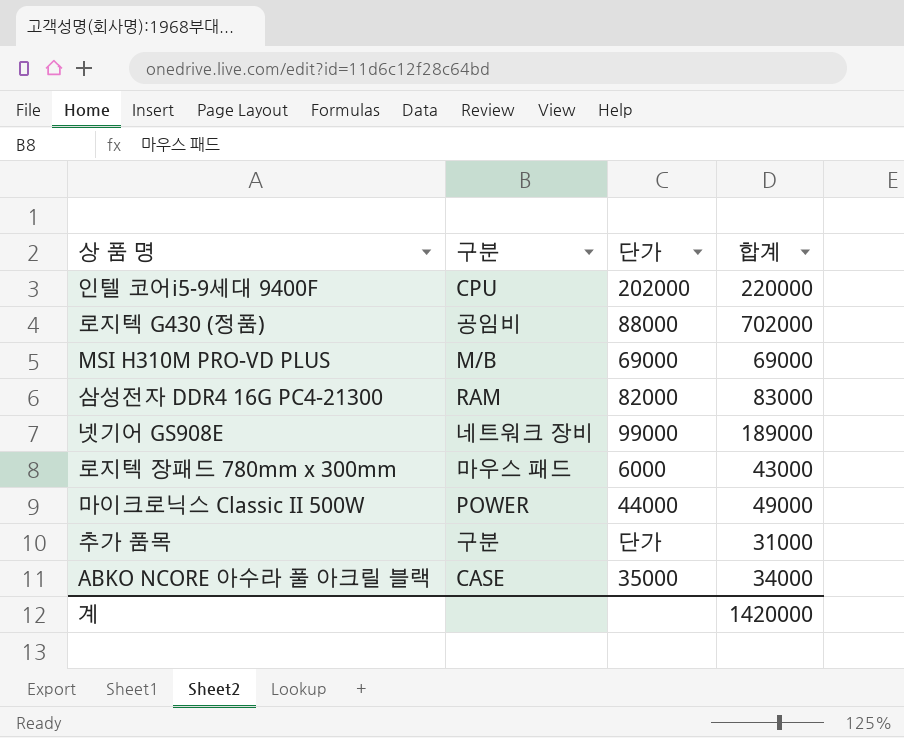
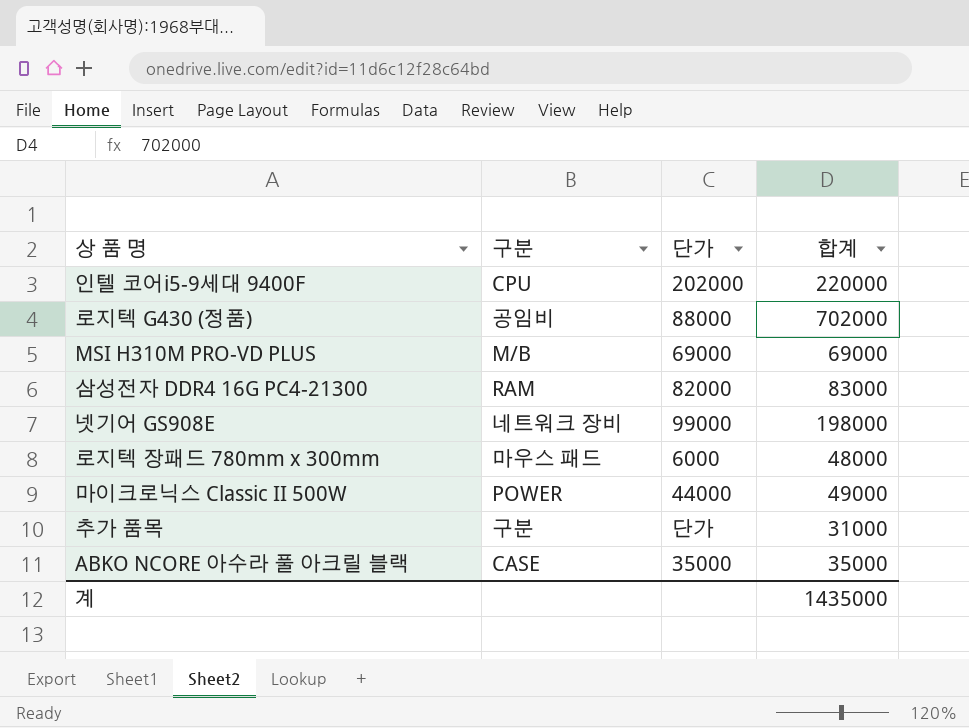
넷기어 GS908E | 합계: 189000 -> 198000
로지텍 장패드 780mm x 300mm | 합계: 43000 -> 48000
ABKO NCORE 아수라 풀 아크릴 블랙 | 합계: 34000 -> 35000
계 | 합계: 1420000 -> 1435000

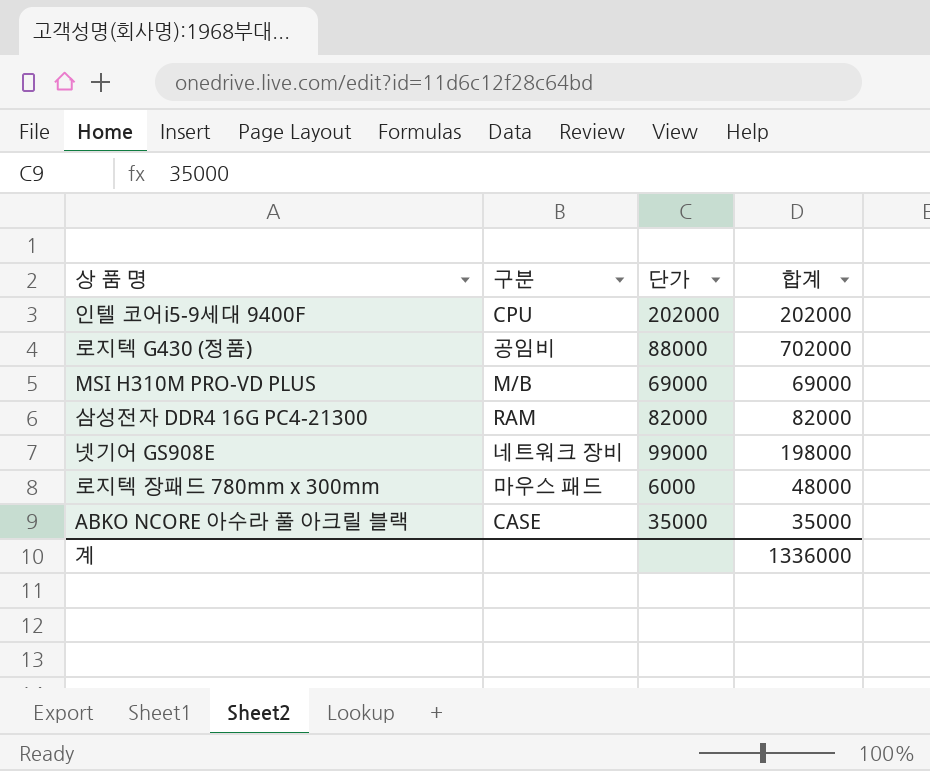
row 마이크로닉스 Classic II 500W: POWER | 44000 | 49000 -> none
row 추가 품목: 구분 | 단가 | 31000 -> none
인텔 코어i5-9세대 9400F | 합계: 220000 -> 202000
삼성전자 DDR4 16G PC4-21300 | 합계: 83000 -> 82000
계 | 합계: 1435000 -> 1336000

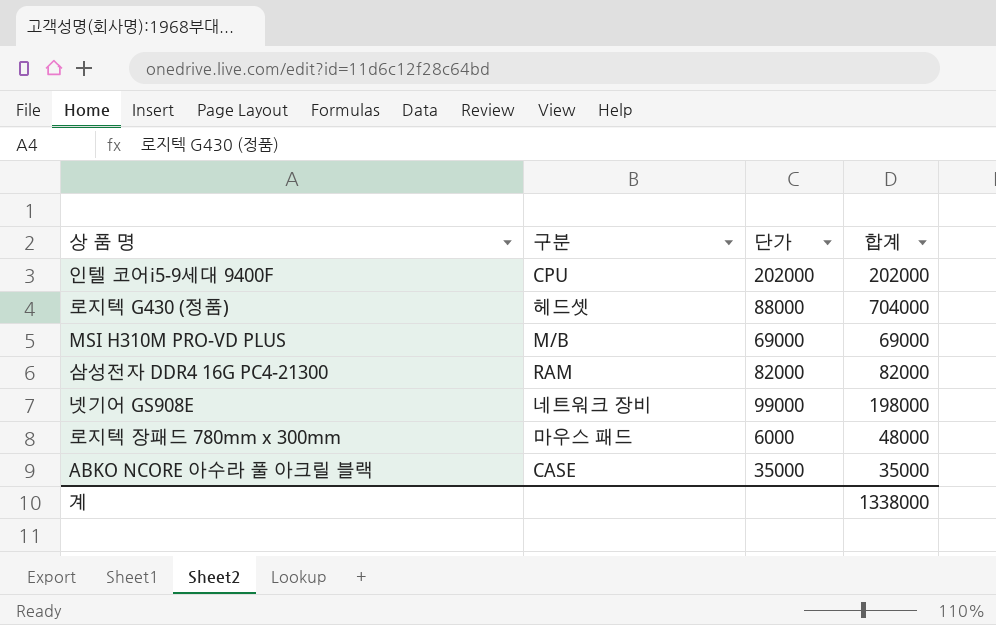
로지텍 G430 (정품) | 구분: 공임비 -> 헤드셋
로지텍 G430 (정품) | 합계: 702000 -> 704000
계 | 합계: 1336000 -> 1338000

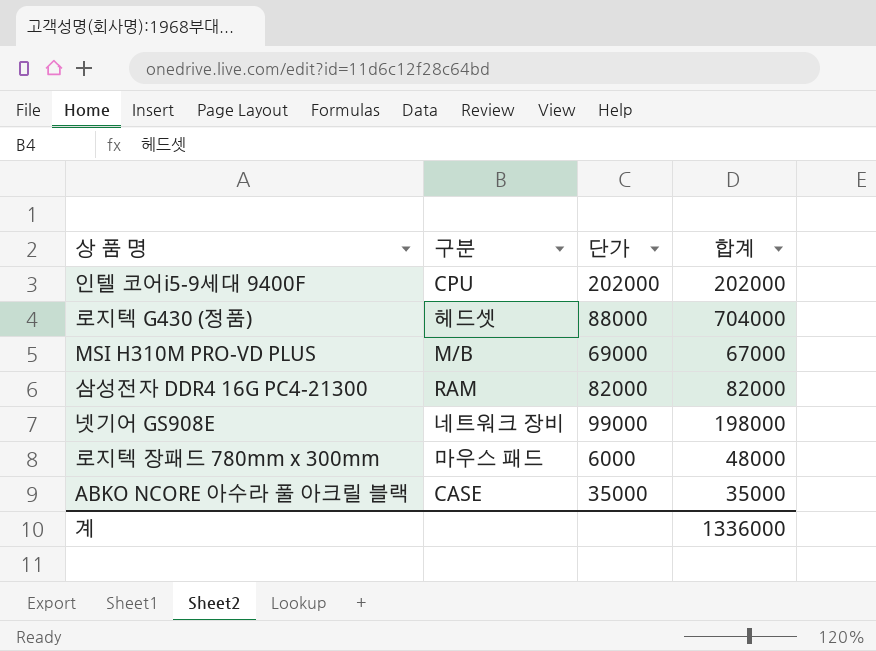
MSI H310M PRO-VD PLUS | 합계: 69000 -> 67000
계 | 합계: 1338000 -> 1336000

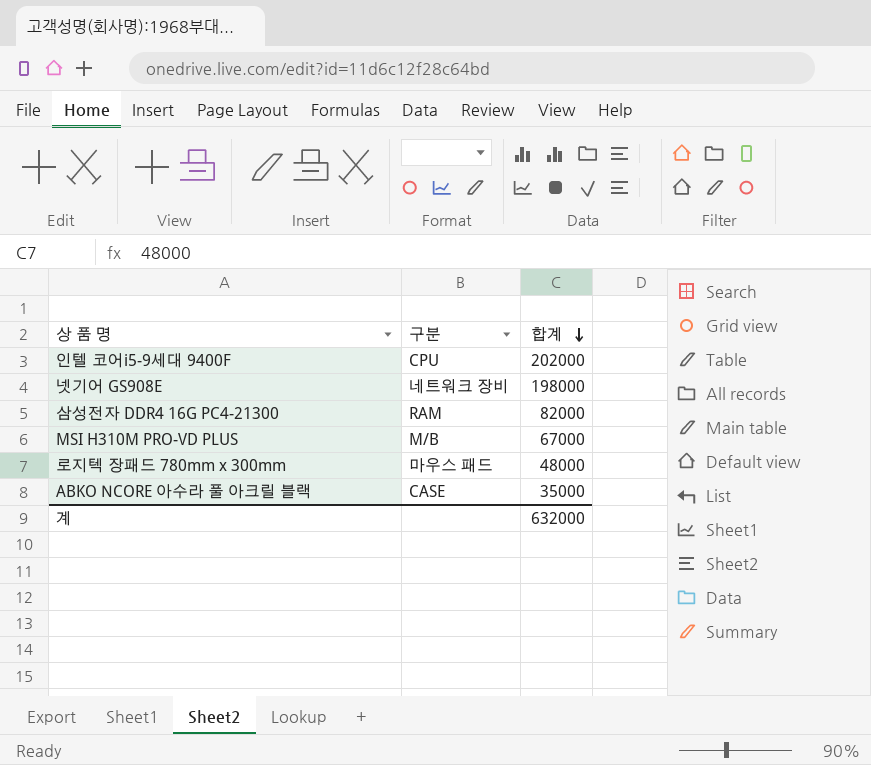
row order: none -> 합계 descending
column 단가 | position: 3 -> none
row 로지텍 G430 (정품): 헤드셋 | 88000 | 704000 -> none
계 | 합계: 1336000 -> 632000

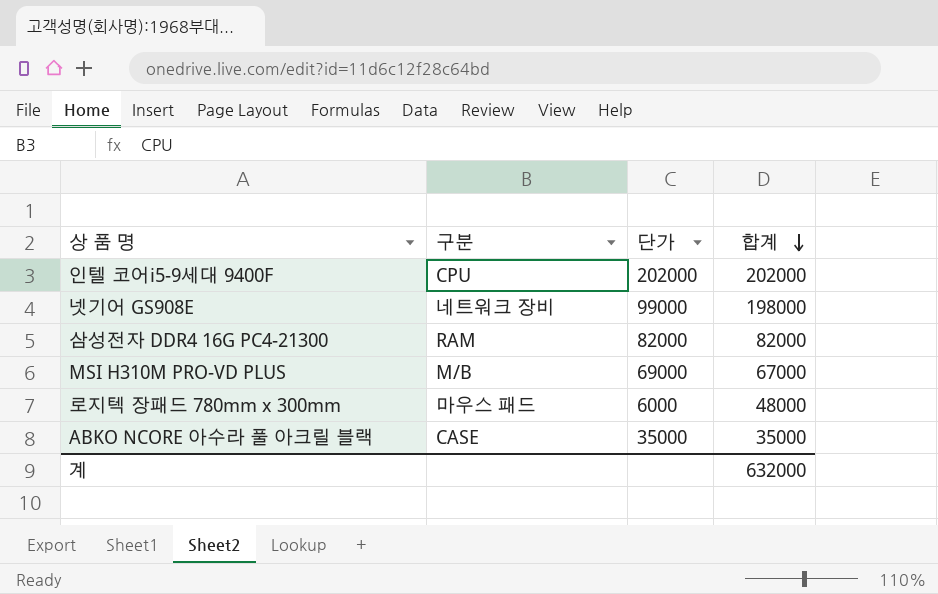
column 단가 | position: none -> 3

